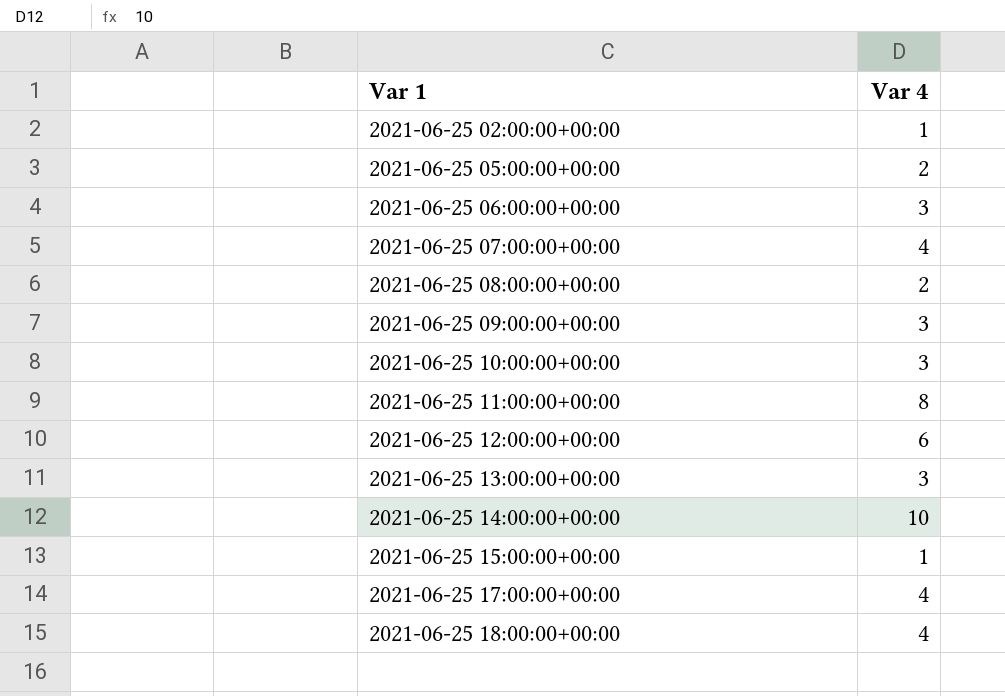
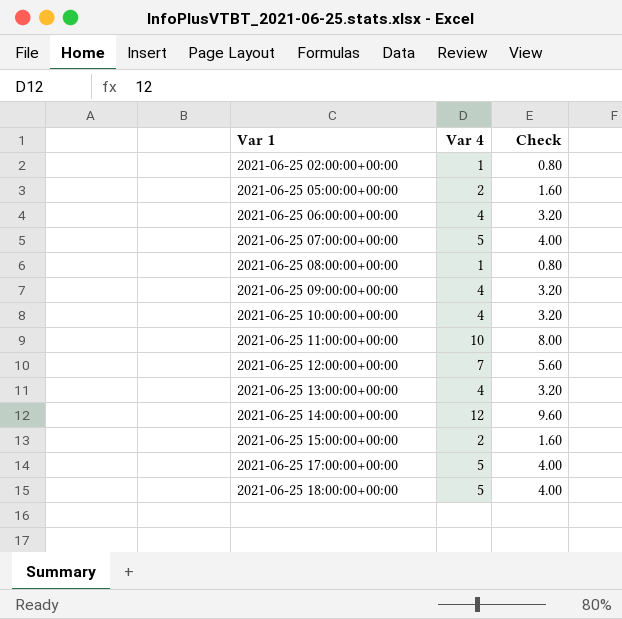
column Check | formula: none -> [Var 4] * 0.8
2021-06-25 06:00:00+00:00 | Var 4: 3 -> 4
2021-06-25 07:00:00+00:00 | Var 4: 4 -> 5
2021-06-25 08:00:00+00:00 | Var 4: 2 -> 1
2021-06-25 09:00:00+00:00 | Var 4: 3 -> 4
2021-06-25 10:00:00+00:00 | Var 4: 3 -> 4
2021-06-25 11:00:00+00:00 | Var 4: 8 -> 10
2021-06-25 12:00:00+00:00 | Var 4: 6 -> 7
2021-06-25 13:00:00+00:00 | Var 4: 3 -> 4
2021-06-25 14:00:00+00:00 | Var 4: 10 -> 12
2021-06-25 15:00:00+00:00 | Var 4: 1 -> 2
2021-06-25 17:00:00+00:00 | Var 4: 4 -> 5
2021-06-25 18:00:00+00:00 | Var 4: 4 -> 5

